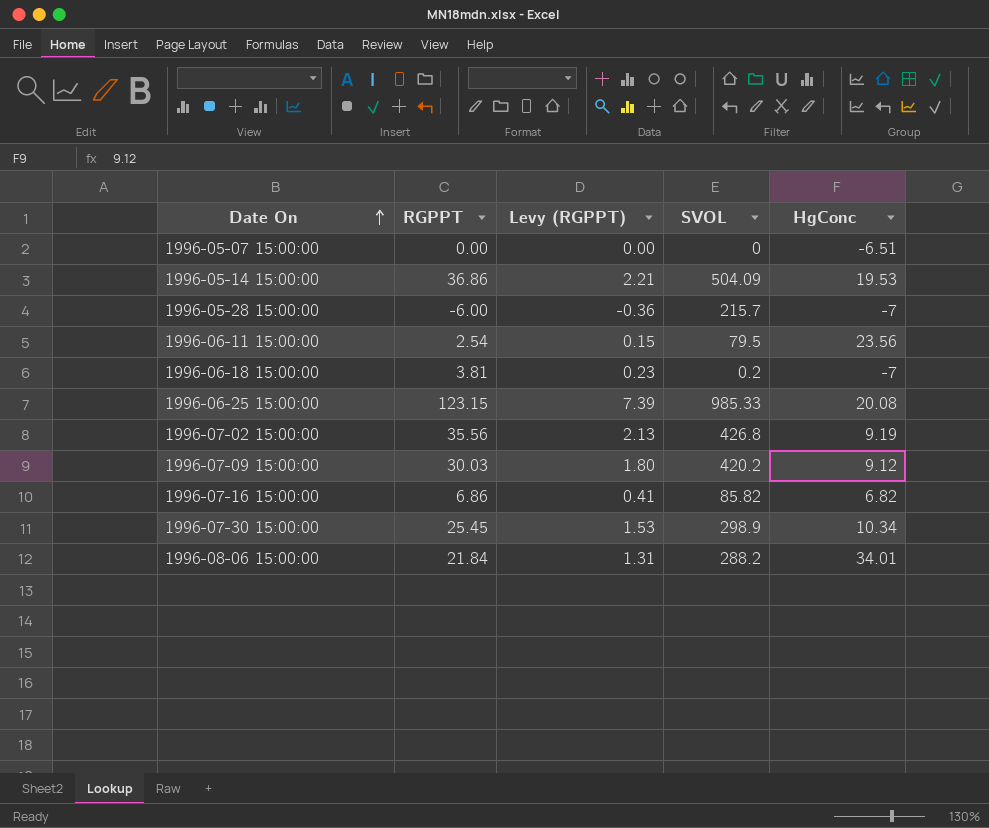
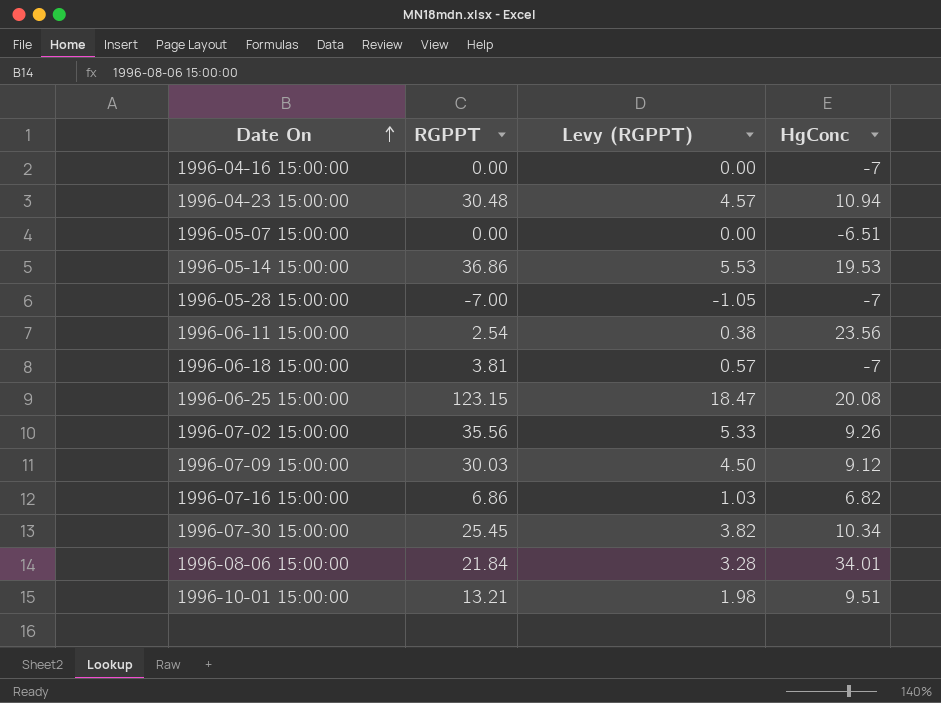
column SVOL | position: 4 -> none
column Levy (RGPPT) | formula: [RGPPT] * 0.06 -> [RGPPT] * 0.15
row 1996-04-16 15:00:00: none -> 0.00 | 0.00 | -7
row 1996-04-23 15:00:00: none -> 30.48 | 4.57 | 10.94
1996-05-28 15:00:00 | RGPPT: -6.00 -> -7.00
1996-07-02 15:00:00 | HgConc: 9.19 -> 9.26
row 1996-10-01 15:00:00: none -> 13.21 | 1.98 | 9.51

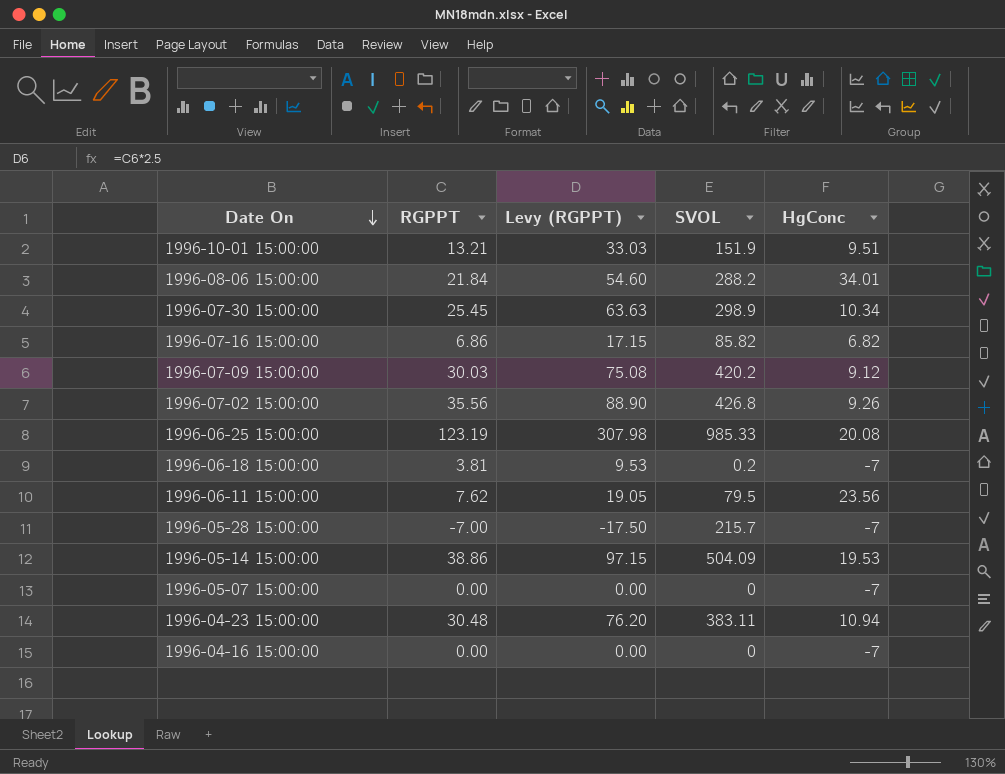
row order: Date On ascending -> Date On descending
column Levy (RGPPT) | formula: [RGPPT] * 0.15 -> [RGPPT] * 2.5
column SVOL | position: none -> 4
1996-06-25 15:00:00 | RGPPT: 123.15 -> 123.19
1996-06-11 15:00:00 | RGPPT: 2.54 -> 7.62
1996-05-14 15:00:00 | RGPPT: 36.86 -> 38.86
1996-05-07 15:00:00 | HgConc: -6.51 -> -7

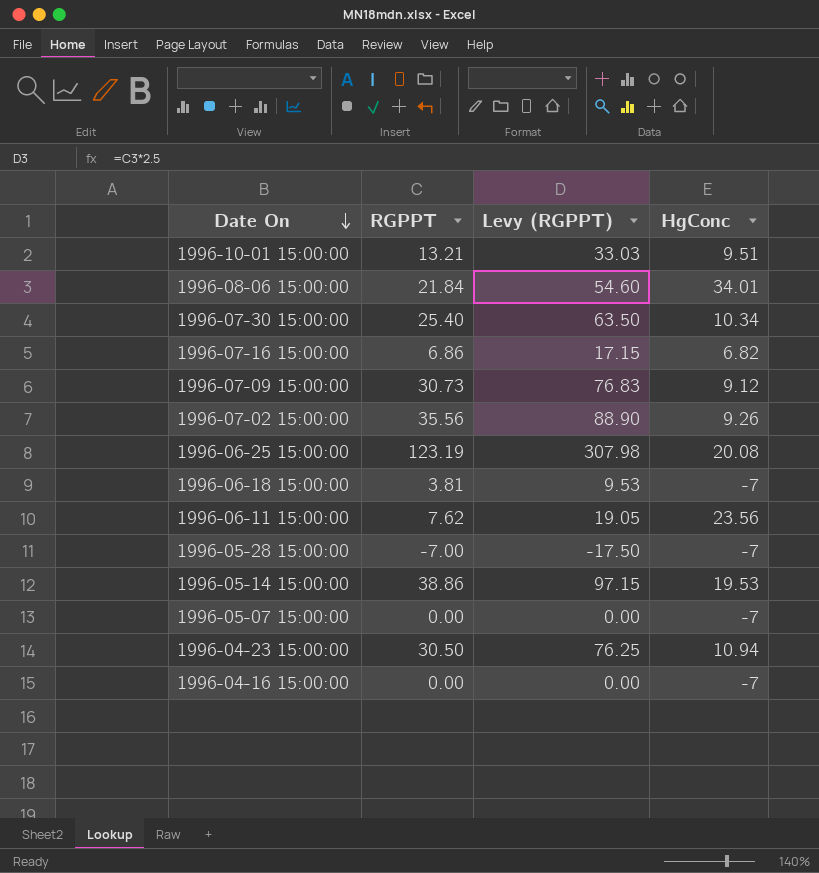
column SVOL | position: 4 -> none
1996-07-30 15:00:00 | RGPPT: 25.45 -> 25.40
1996-07-30 15:00:00 | Levy (RGPPT): 63.63 -> 63.50
1996-07-09 15:00:00 | RGPPT: 30.03 -> 30.73
1996-07-09 15:00:00 | Levy (RGPPT): 75.08 -> 76.83
1996-04-23 15:00:00 | RGPPT: 30.48 -> 30.50
1996-04-23 15:00:00 | Levy (RGPPT): 76.20 -> 76.25

